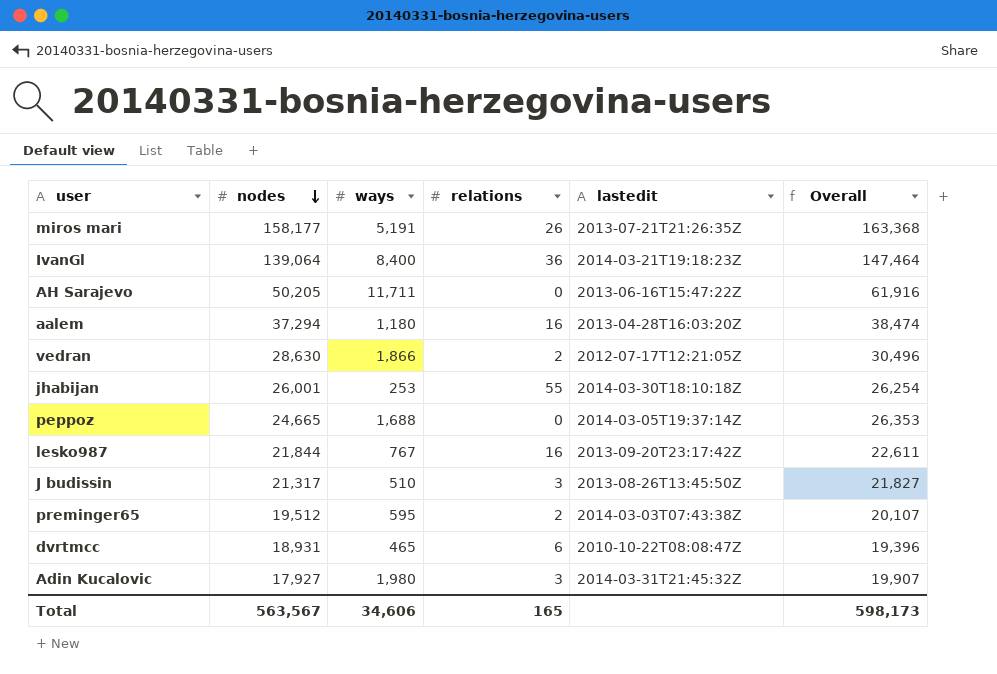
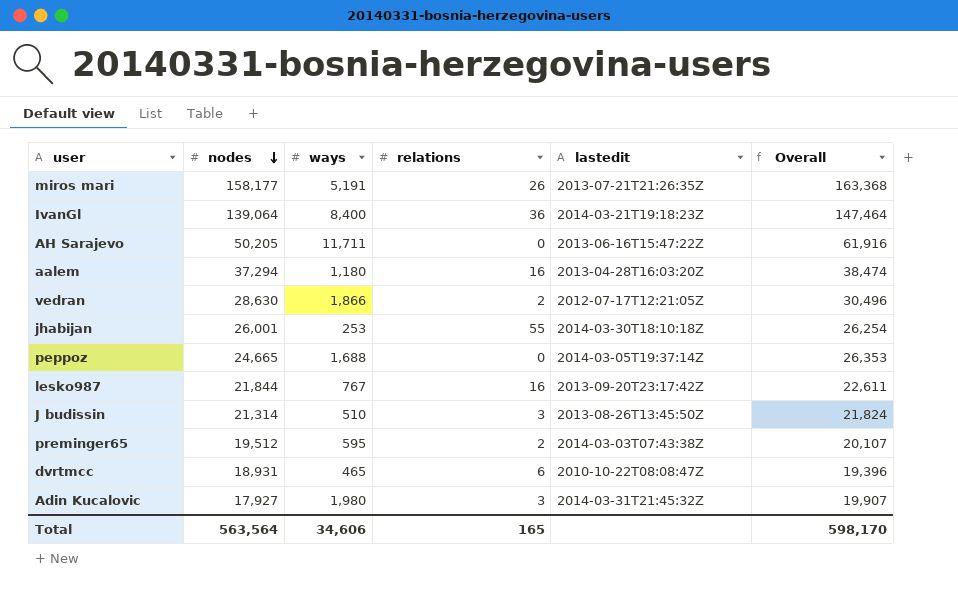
J budissin | nodes: 21,317 -> 21,314
J budissin | Overall: 21,827 -> 21,824
Total | nodes: 563,567 -> 563,564
Total | Overall: 598,173 -> 598,170

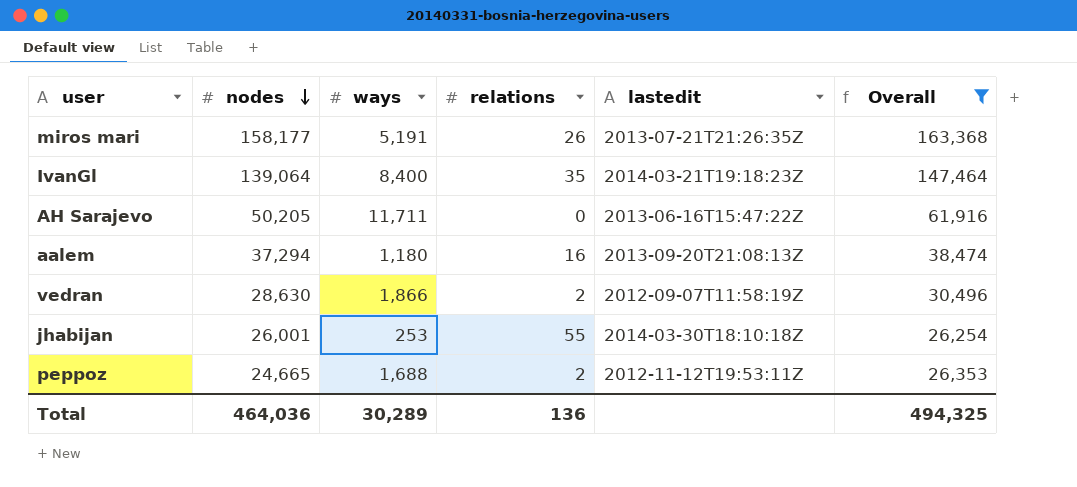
filter: none -> Overall >= 26,254
IvanGl | relations: 36 -> 35
aalem | lastedit: 2013-04-28T16:03:20Z -> 2013-09-20T21:08:13Z
vedran | lastedit: 2012-07-17T12:21:05Z -> 2012-09-07T11:58:19Z
peppoz | relations: 0 -> 2
peppoz | lastedit: 2014-03-05T19:37:14Z -> 2012-11-12T19:53:11Z
Total | nodes: 563,564 -> 464,036
Total | ways: 34,606 -> 30,289
Total | relations: 165 -> 136
Total | Overall: 598,170 -> 494,325

